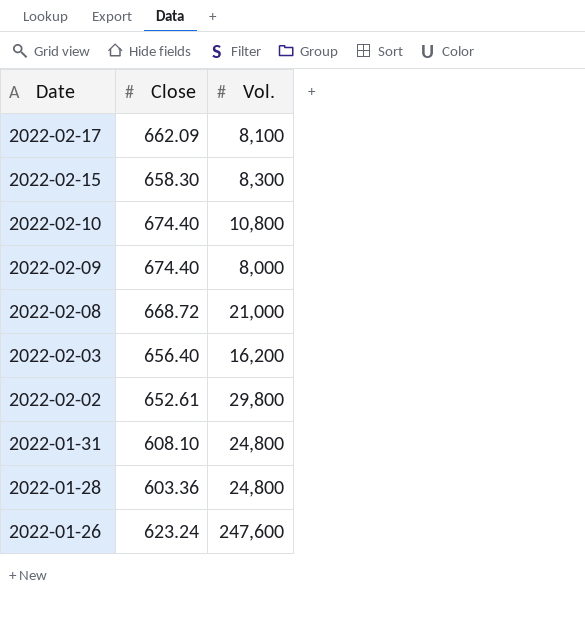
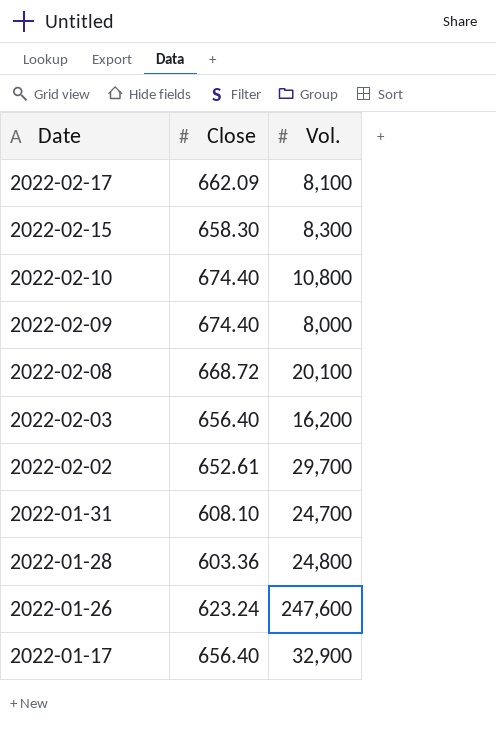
2022-02-08 | Vol.: 21,000 -> 20,100
2022-02-02 | Vol.: 29,800 -> 29,700
2022-01-31 | Vol.: 24,800 -> 24,700
row 2022-01-17: none -> 656.40 | 32,900

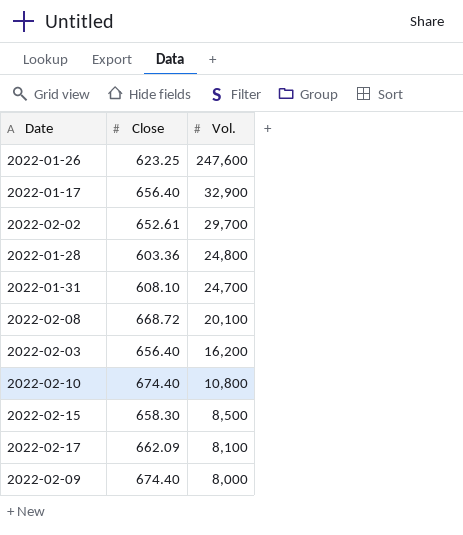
row order: Date descending -> Vol. descending
2022-01-26 | Close: 623.24 -> 623.25
2022-02-15 | Vol.: 8,300 -> 8,500

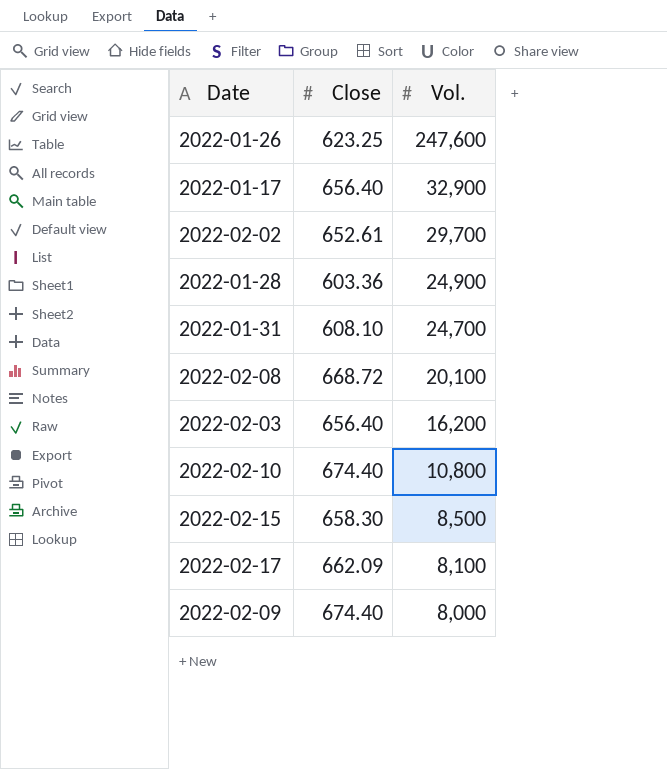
2022-01-28 | Vol.: 24,800 -> 24,900

